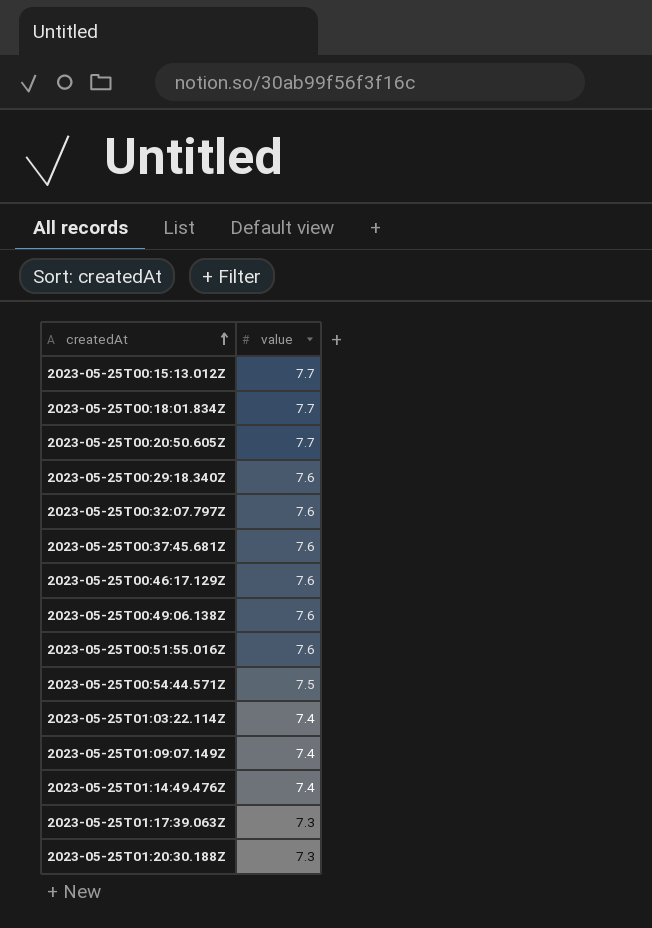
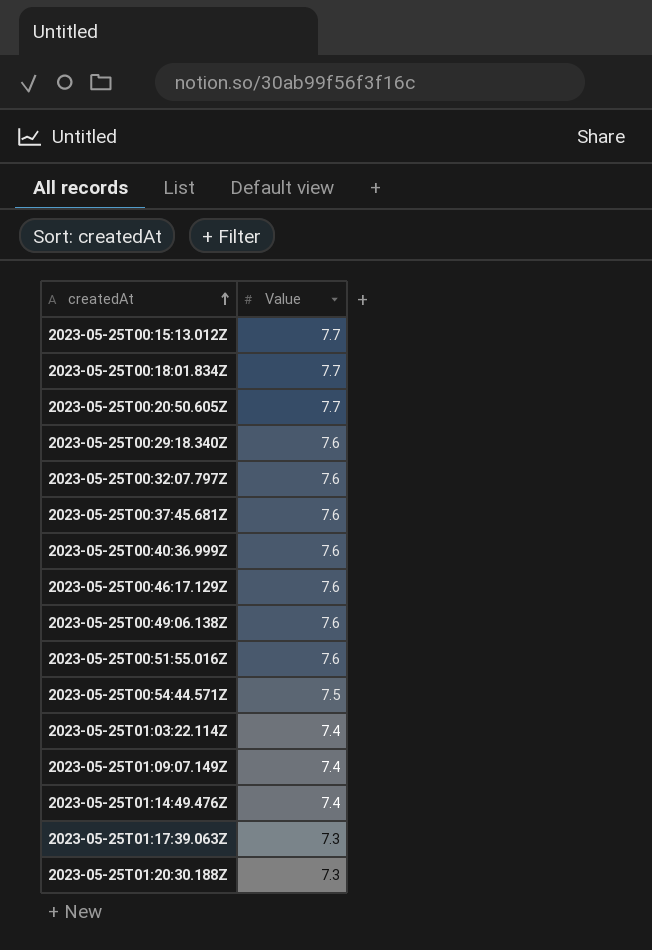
column name: value -> Value
row 2023-05-25T00:40:36.999Z: none -> 7.6

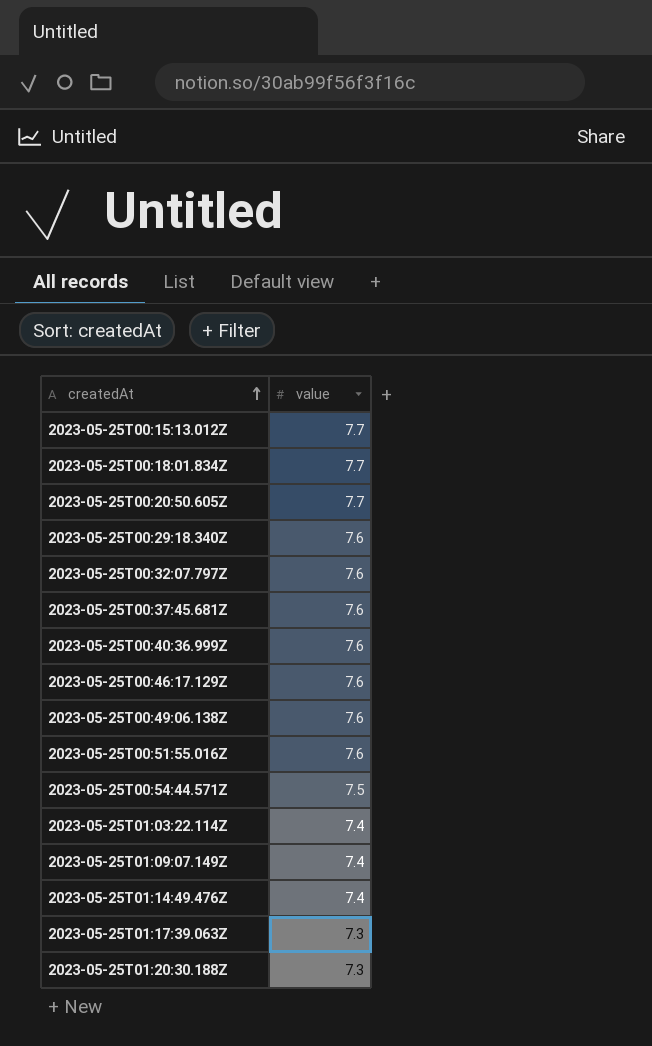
column name: Value -> value

